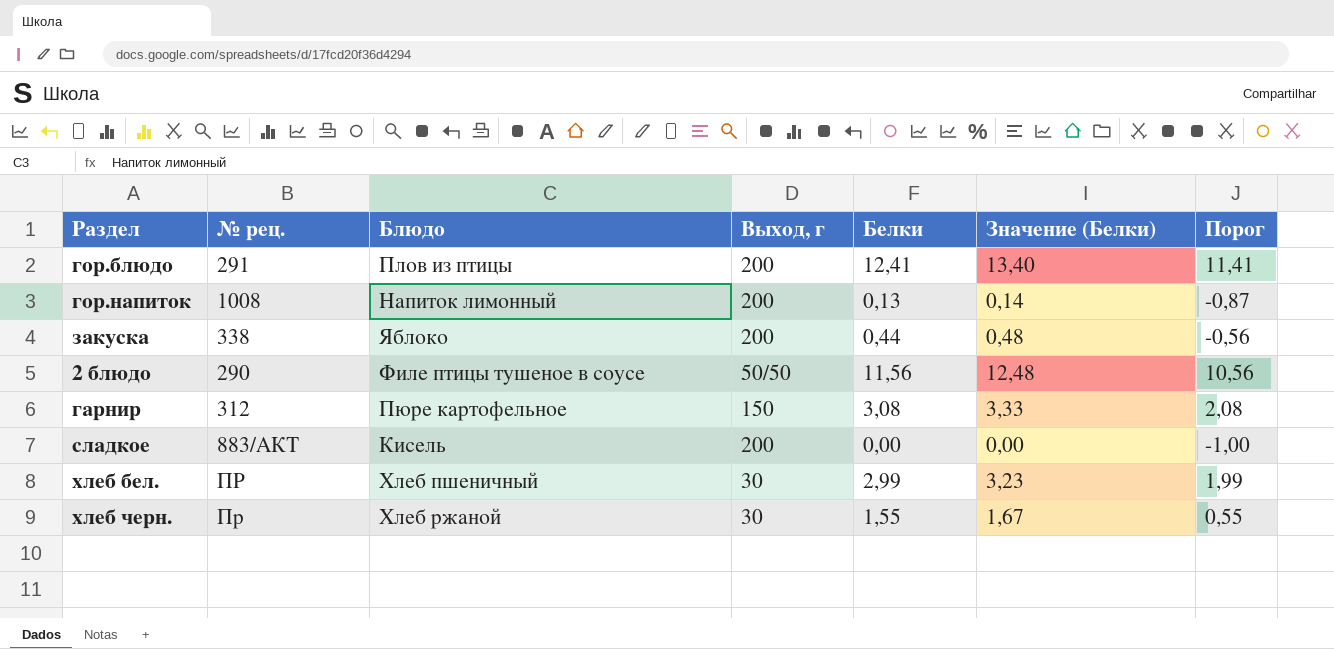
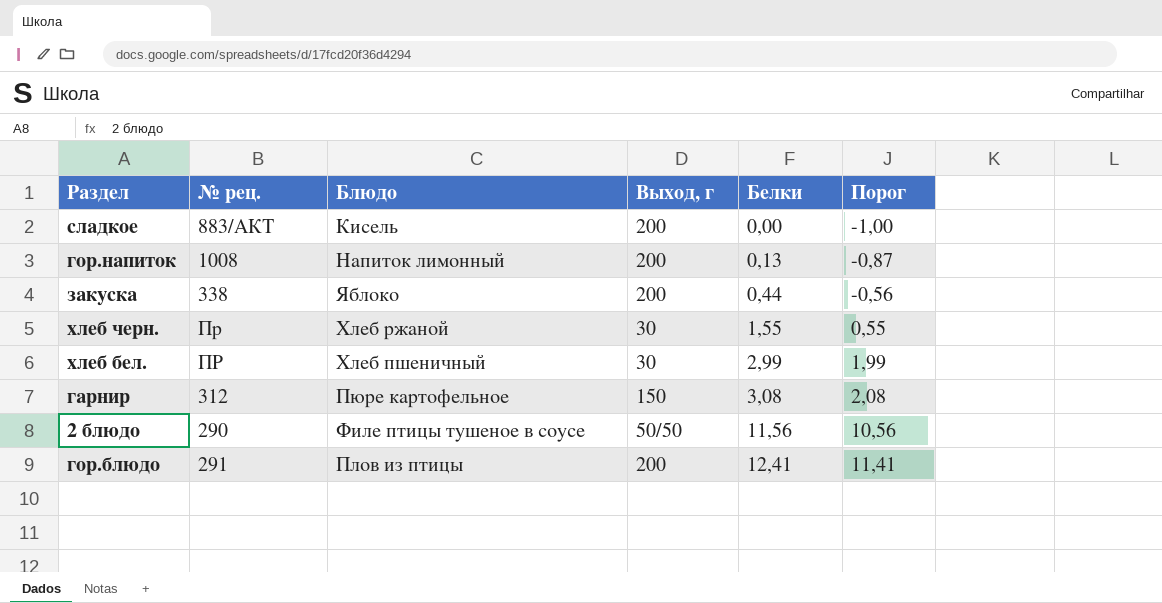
row order: none -> Белки ascending
column Значение (Белки) | formula: [Белки] * 1,08 -> none

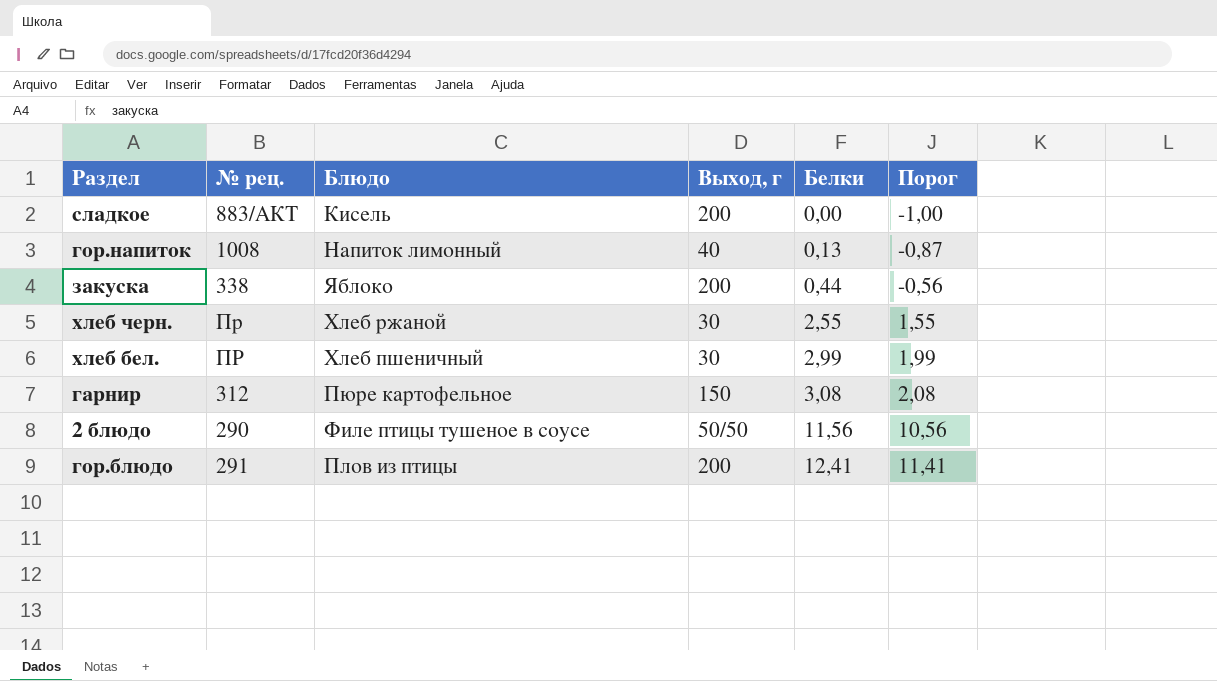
гор.напиток | Выход, г: 200 -> 40
хлеб черн. | Белки: 1,55 -> 2,55
хлеб черн. | Порог: 0,55 -> 1,55

